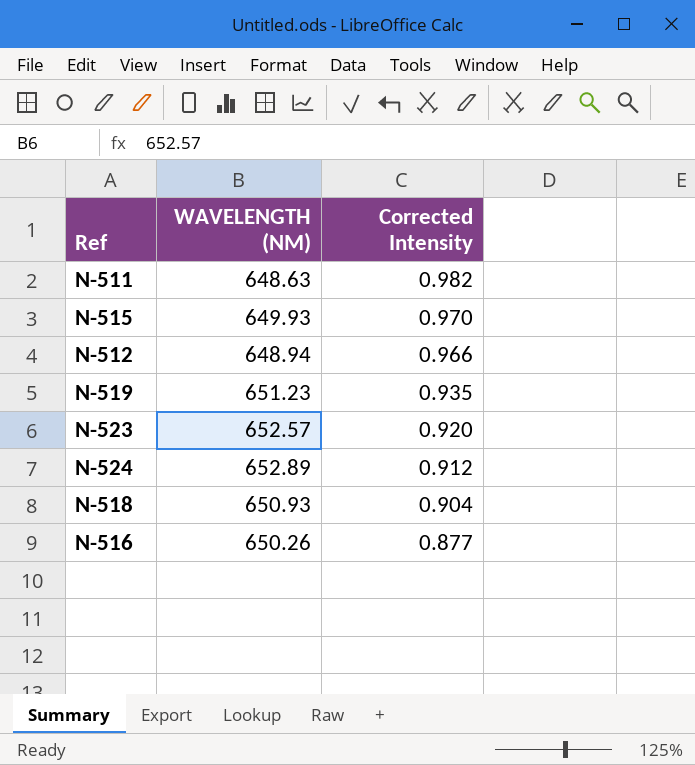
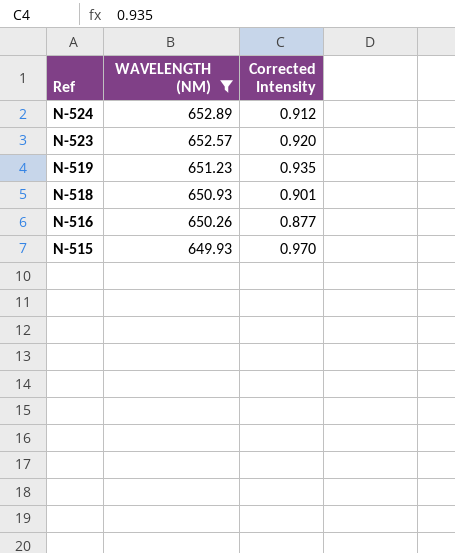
filter: none -> WAVELENGTH (NM) >= 649.93
row order: Corrected Intensity descending -> Ref descending
N-518 | Corrected Intensity: 0.904 -> 0.901

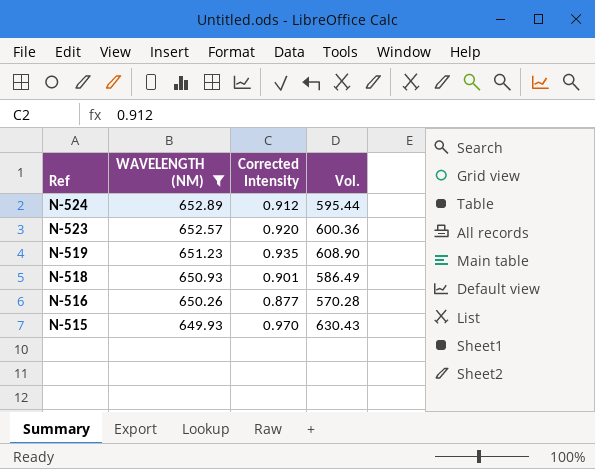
column Vol. | formula: none -> [WAVELENGTH (NM)] * [Corrected Intensity]

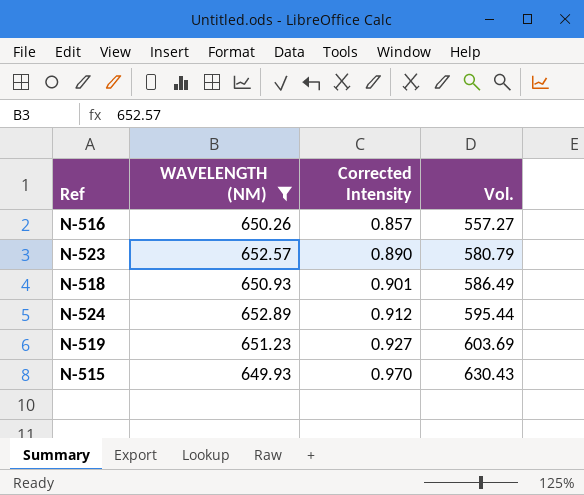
row order: Ref descending -> Corrected Intensity ascending
N-516 | Corrected Intensity: 0.877 -> 0.857
N-516 | Vol.: 570.28 -> 557.27
N-523 | Corrected Intensity: 0.920 -> 0.890
N-523 | Vol.: 600.36 -> 580.79
N-519 | Corrected Intensity: 0.935 -> 0.927
N-519 | Vol.: 608.90 -> 603.69

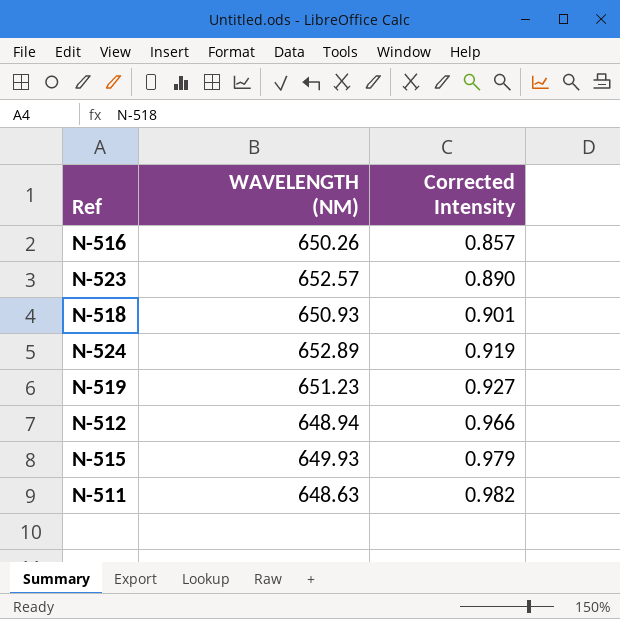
filter: WAVELENGTH (NM) >= 649.93 -> none
column Vol. | formula: [WAVELENGTH (NM)] * [Corrected Intensity] -> none
N-524 | Corrected Intensity: 0.912 -> 0.919
N-515 | Corrected Intensity: 0.970 -> 0.979

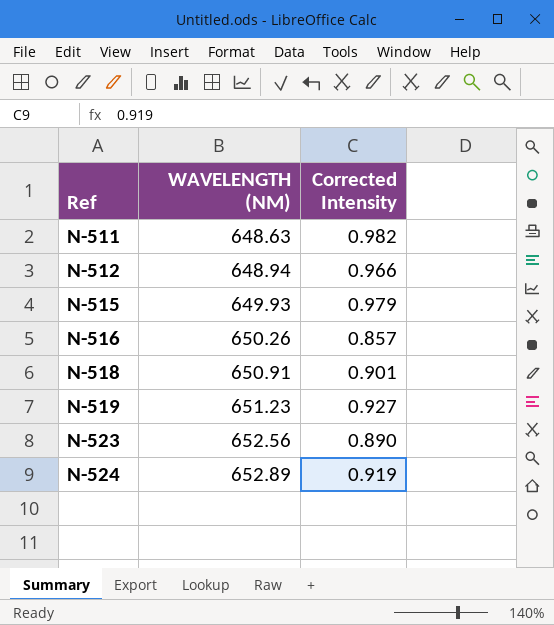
row order: Corrected Intensity ascending -> Ref ascending
N-518 | WAVELENGTH (NM): 650.93 -> 650.91
N-523 | WAVELENGTH (NM): 652.57 -> 652.56

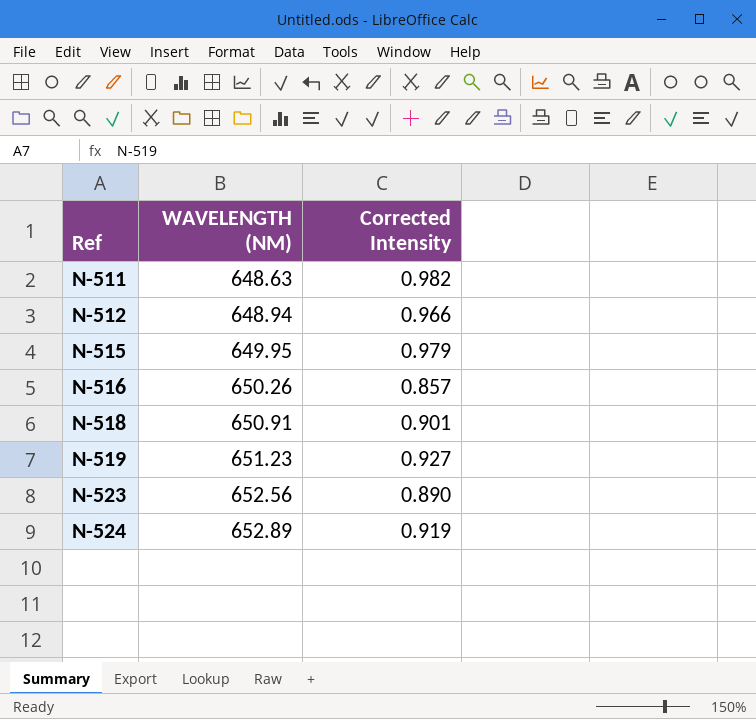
N-515 | WAVELENGTH (NM): 649.93 -> 649.95

